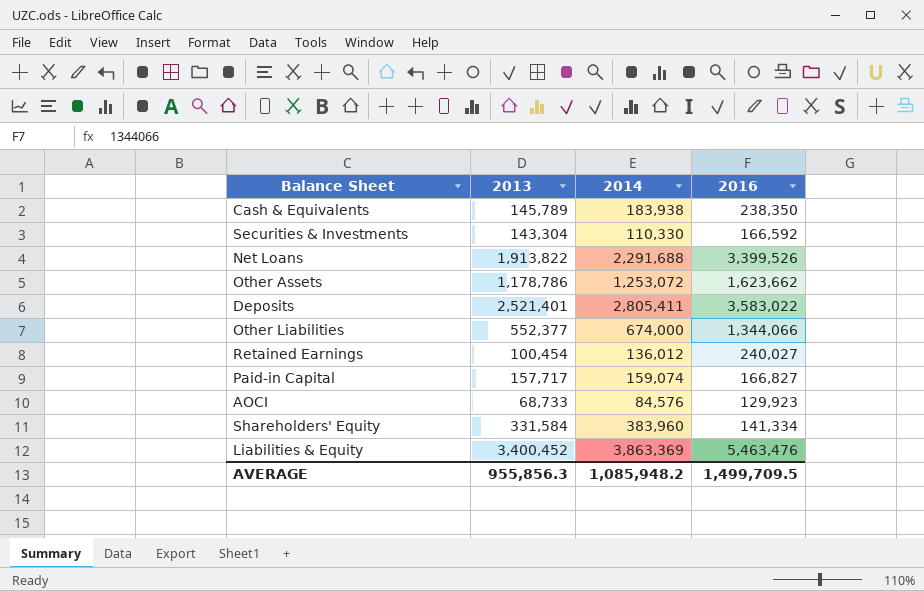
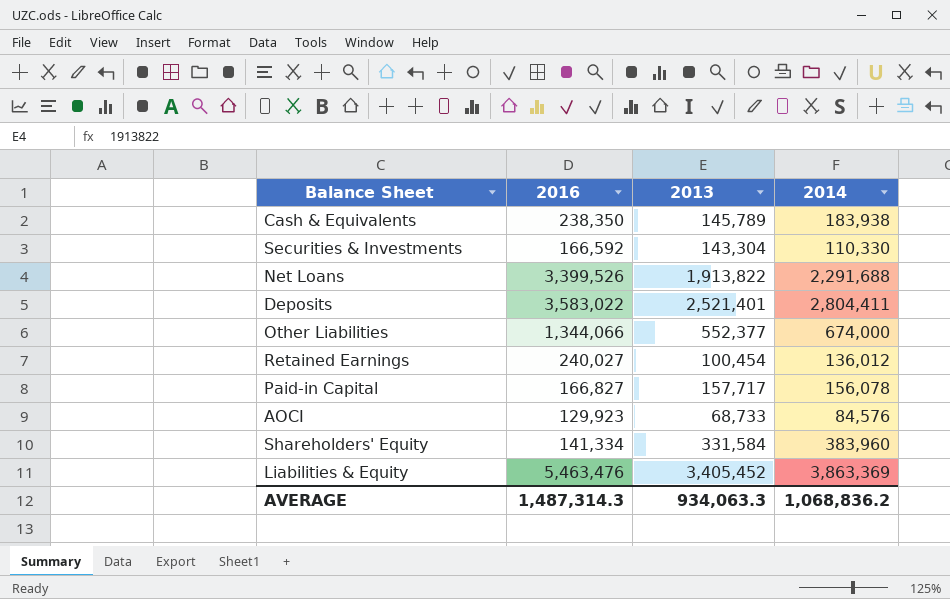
column 2016 | position: 4 -> 2
row Other Assets: 1,178,786 | 1,253,072 | 1,623,662 -> none
Deposits | 2014: 2,805,411 -> 2,804,411
Paid-in Capital | 2014: 159,074 -> 156,078
Liabilities & Equity | 2013: 3,400,452 -> 3,405,452
AVERAGE | 2016: 1,499,709.5 -> 1,487,314.3
AVERAGE | 2013: 955,856.3 -> 934,063.3
AVERAGE | 2014: 1,085,948.2 -> 1,068,836.2

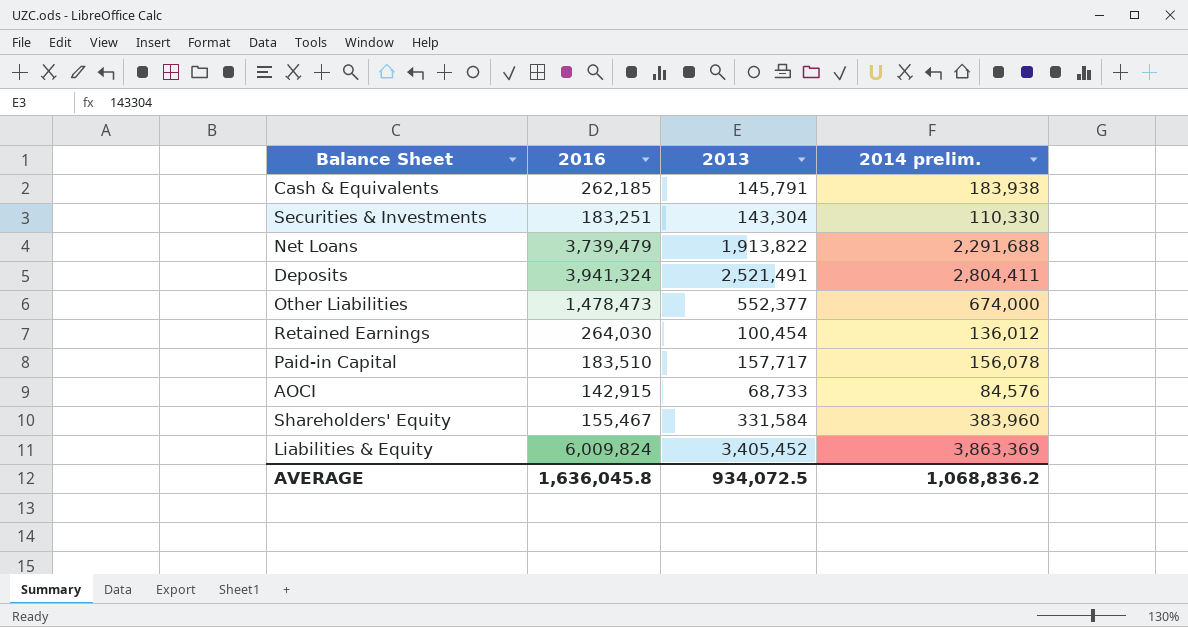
column name: 2014 -> 2014 prelim.
Cash & Equivalents | 2016: 238,350 -> 262,185
Cash & Equivalents | 2013: 145,789 -> 145,791
Securities & Investments | 2016: 166,592 -> 183,251
Net Loans | 2016: 3,399,526 -> 3,739,479
Deposits | 2016: 3,583,022 -> 3,941,324
Deposits | 2013: 2,521,401 -> 2,521,491
Other Liabilities | 2016: 1,344,066 -> 1,478,473
Retained Earnings | 2016: 240,027 -> 264,030
Paid-in Capital | 2016: 166,827 -> 183,510
AOCI | 2016: 129,923 -> 142,915
Shareholders' Equity | 2016: 141,334 -> 155,467
Liabilities & Equity | 2016: 5,463,476 -> 6,009,824
AVERAGE | 2016: 1,487,314.3 -> 1,636,045.8
AVERAGE | 2013: 934,063.3 -> 934,072.5

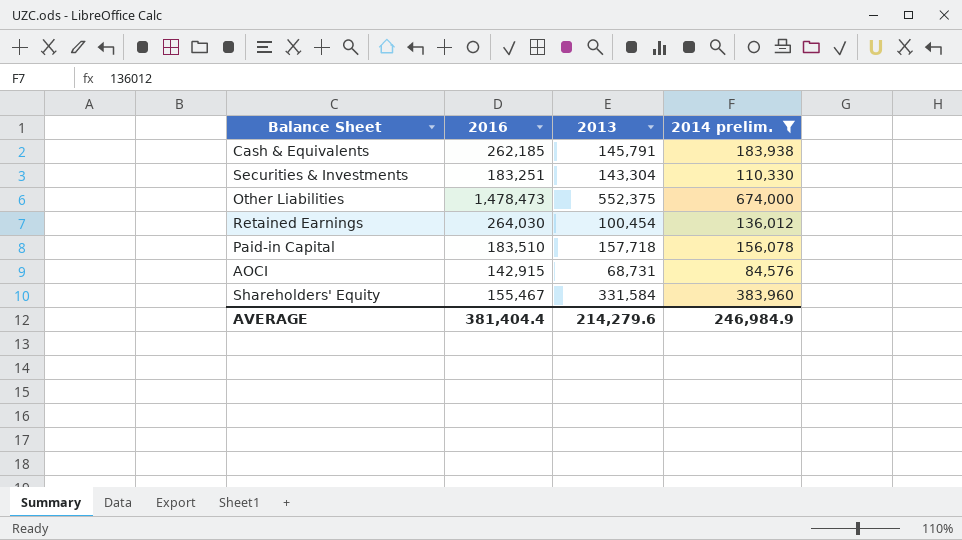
filter: none -> 2014 prelim. <= 674,000
Other Liabilities | 2013: 552,377 -> 552,375
Paid-in Capital | 2013: 157,717 -> 157,718
AOCI | 2013: 68,733 -> 68,731
AVERAGE | 2016: 1,636,045.8 -> 381,404.4
AVERAGE | 2013: 934,072.5 -> 214,279.6
AVERAGE | 2014 prelim.: 1,068,836.2 -> 246,984.9

